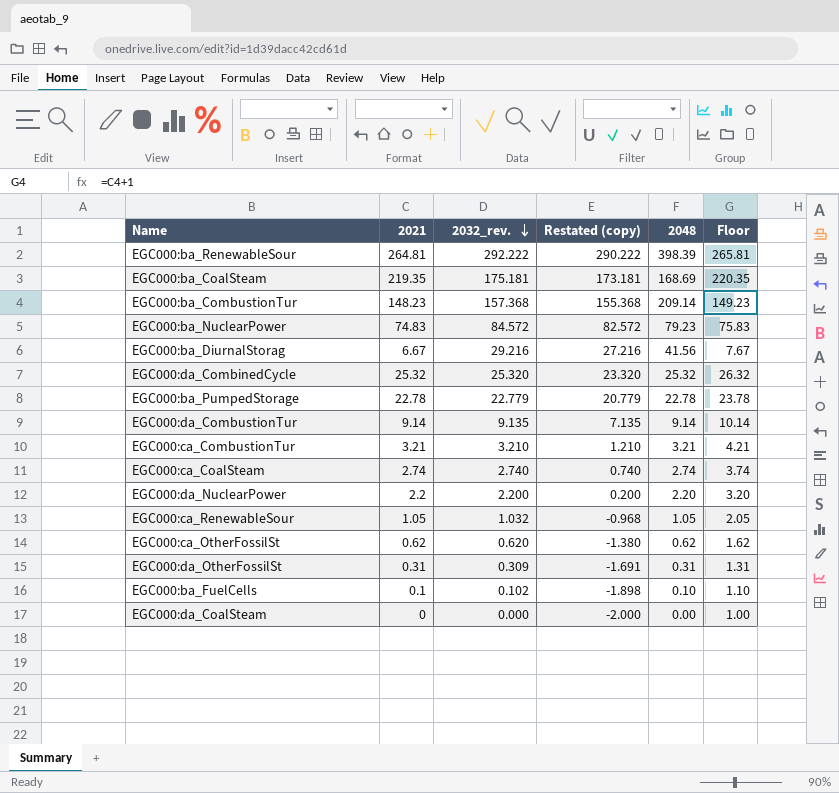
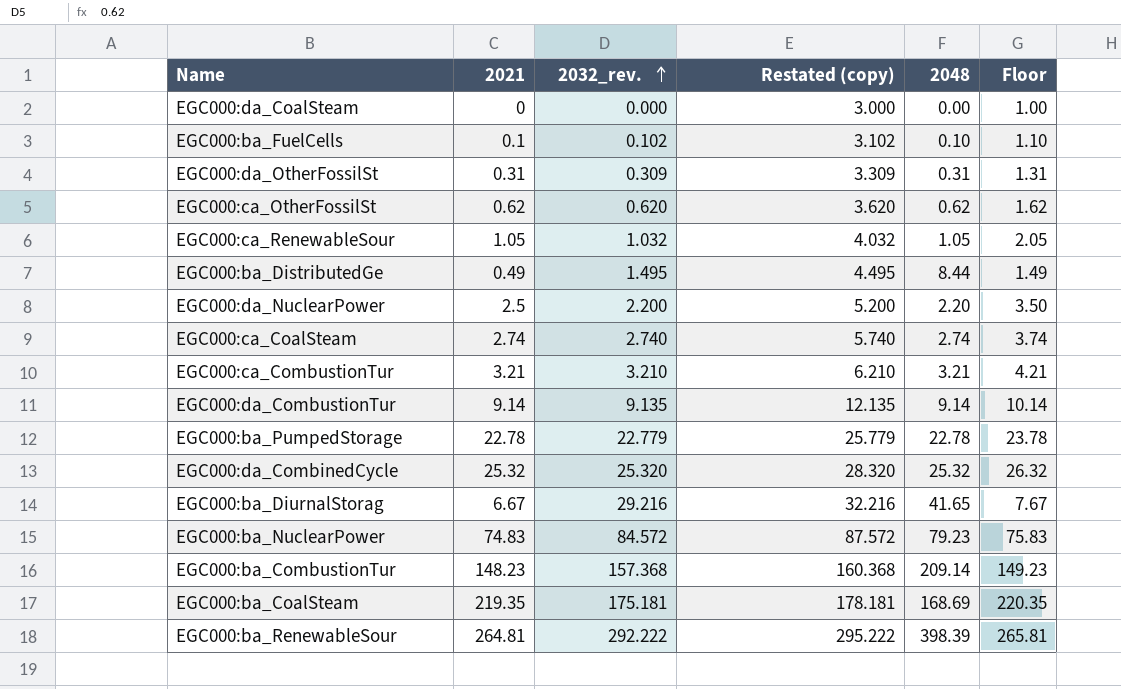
row order: 2032_rev. descending -> 2032_rev. ascending
column Restated (copy) | formula: [2032_rev.] - 2 -> [2032_rev.] + 3
row EGC000:ba_DistributedGe: none -> 0.49 | 1.495 | 4.495 | 8.44 | 1.49
EGC000:da_NuclearPower | 2021: 2.2 -> 2.5
EGC000:da_NuclearPower | Floor: 3.20 -> 3.50
EGC000:ba_DiurnalStorag | 2048: 41.56 -> 41.65

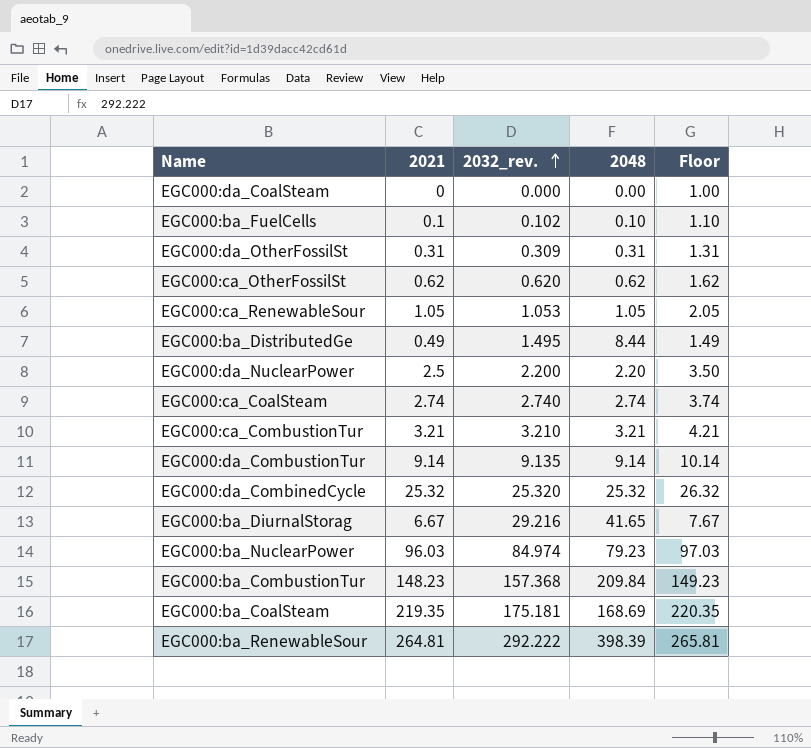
column Restated (copy) | formula: [2032_rev.] + 3 -> none
row EGC000:ba_PumpedStorage: 22.78 | 22.779 | 25.779 | 22.78 | 23.78 -> none
EGC000:ca_RenewableSour | 2032_rev.: 1.032 -> 1.053
EGC000:ba_NuclearPower | 2021: 74.83 -> 96.03
EGC000:ba_NuclearPower | 2032_rev.: 84.572 -> 84.974
EGC000:ba_NuclearPower | Floor: 75.83 -> 97.03
EGC000:ba_CombustionTur | 2048: 209.14 -> 209.84

